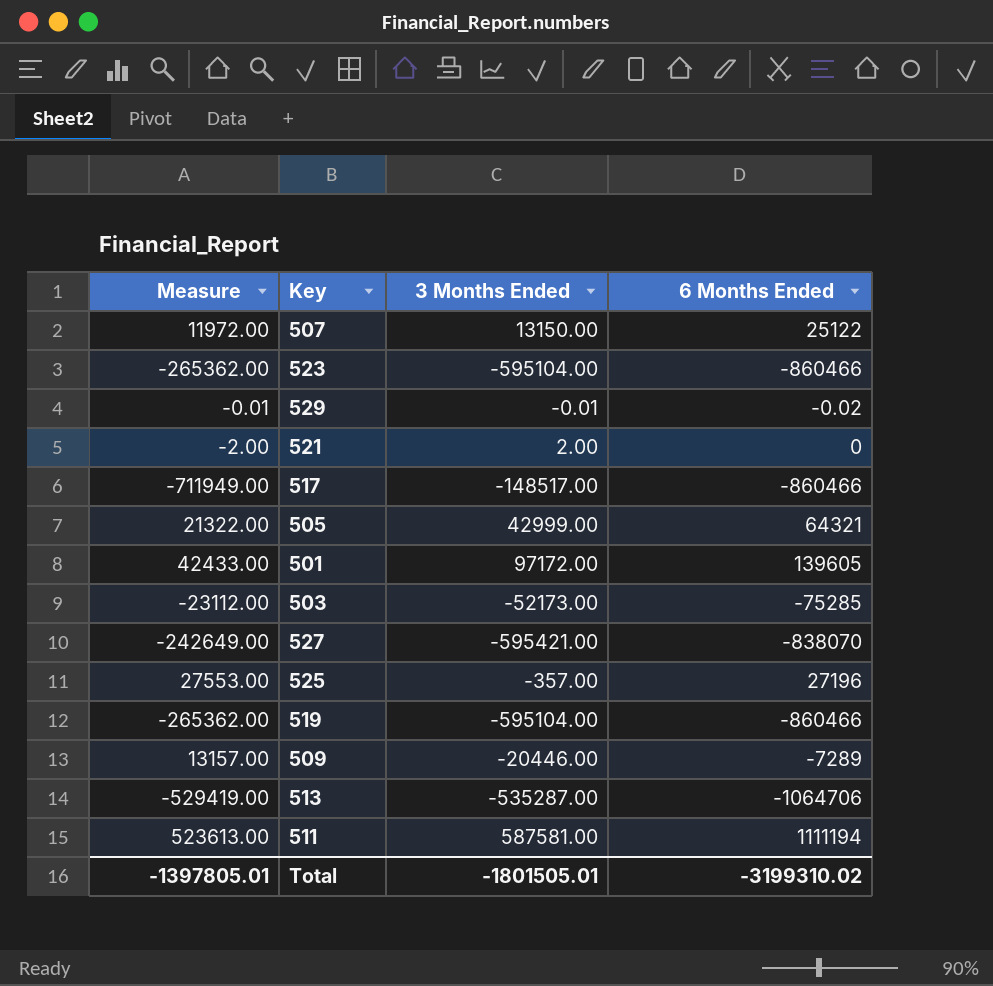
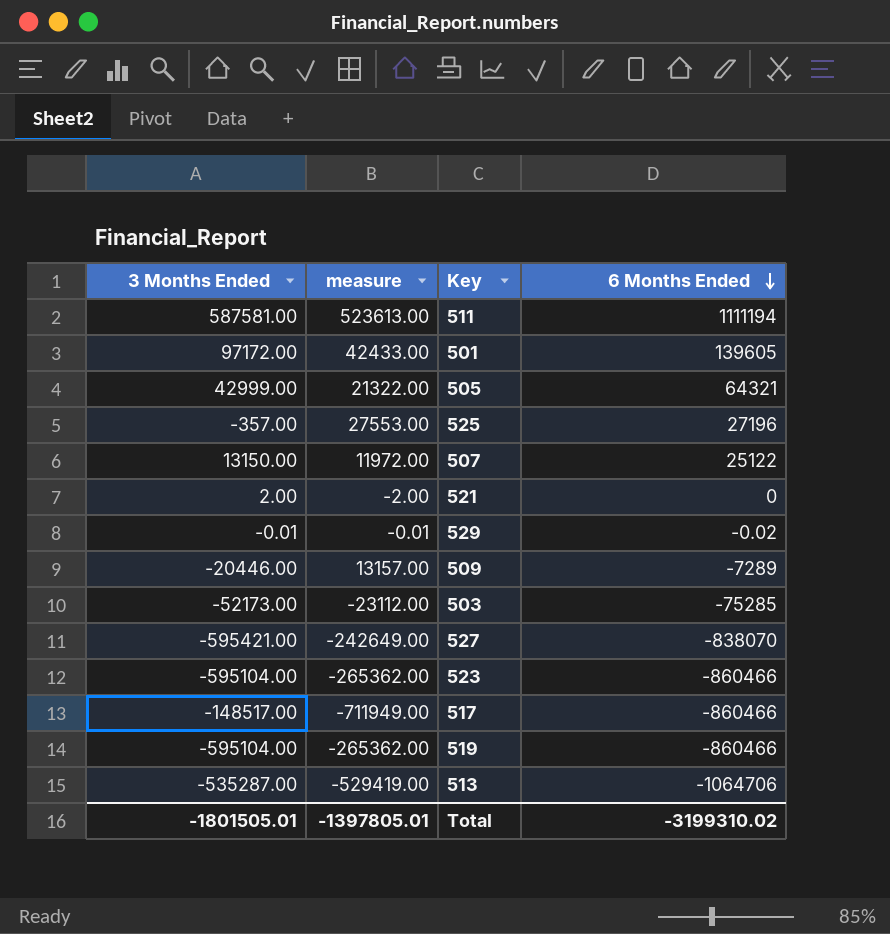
row order: none -> 6 Months Ended descending
column 3 Months Ended | position: 3 -> 1
column name: Measure -> measure

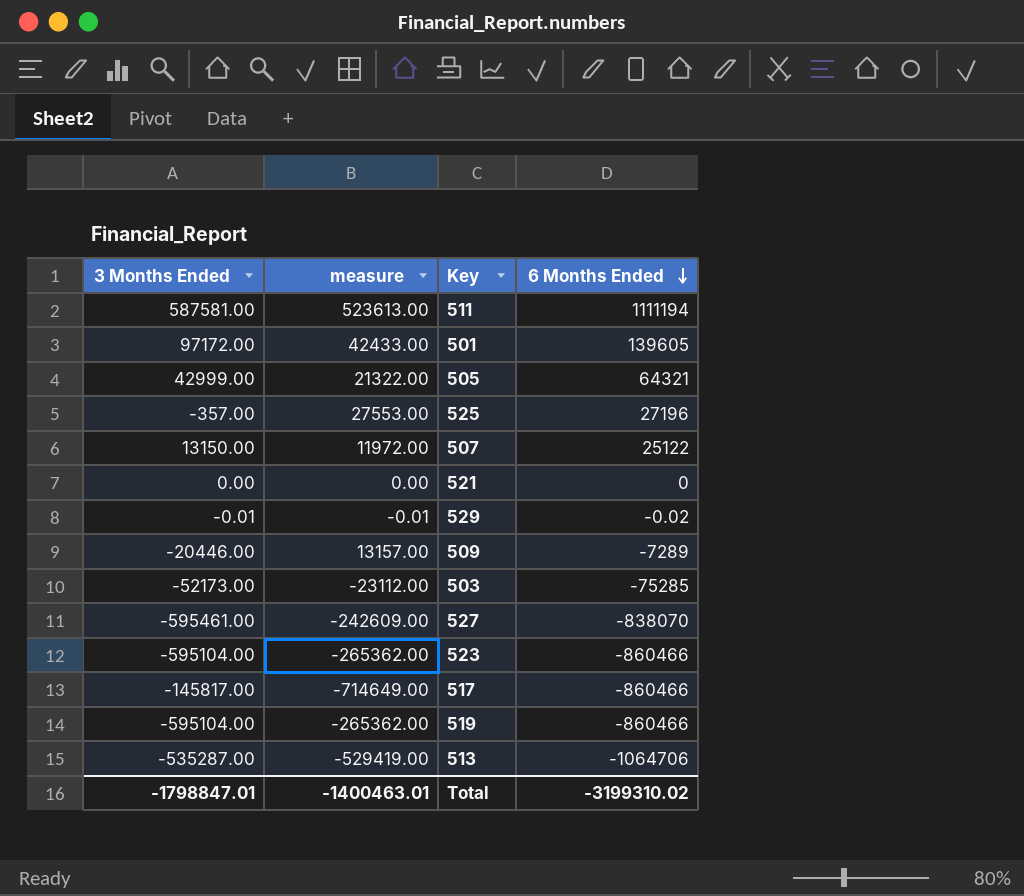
521 | 3 Months Ended: 2.00 -> 0.00
521 | measure: -2.00 -> 0.00
527 | 3 Months Ended: -595421.00 -> -595461.00
527 | measure: -242649.00 -> -242609.00
517 | 3 Months Ended: -148517.00 -> -145817.00
517 | measure: -711949.00 -> -714649.00
Total | 3 Months Ended: -1801505.01 -> -1798847.01
Total | measure: -1397805.01 -> -1400463.01

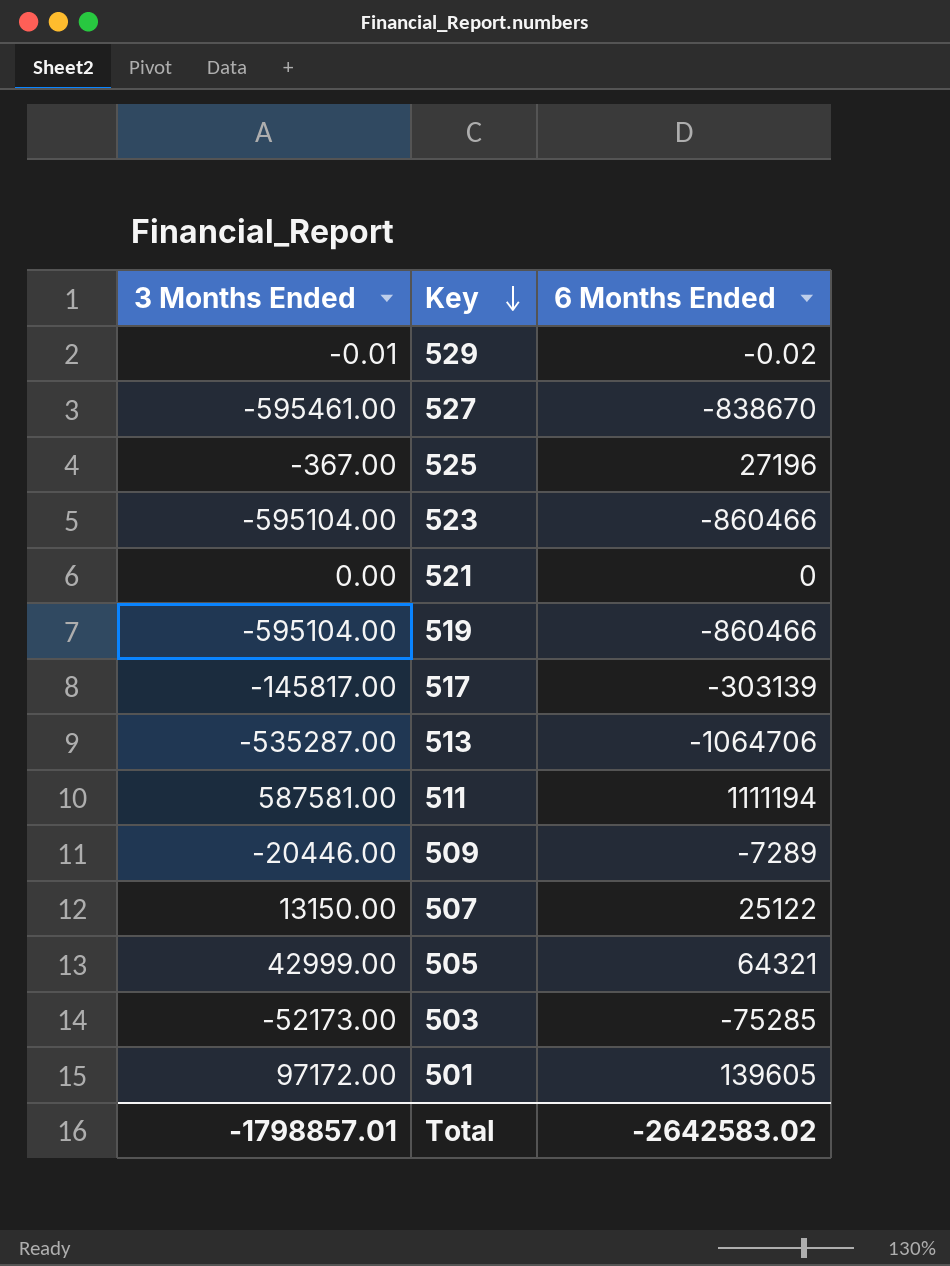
row order: 6 Months Ended descending -> Key descending
column measure | formula: [6 Months Ended] - [3 Months Ended] -> none
527 | 6 Months Ended: -838070 -> -838670
525 | 3 Months Ended: -357.00 -> -367.00
517 | 6 Months Ended: -860466 -> -303139
Total | 3 Months Ended: -1798847.01 -> -1798857.01
Total | 6 Months Ended: -3199310.02 -> -2642583.02

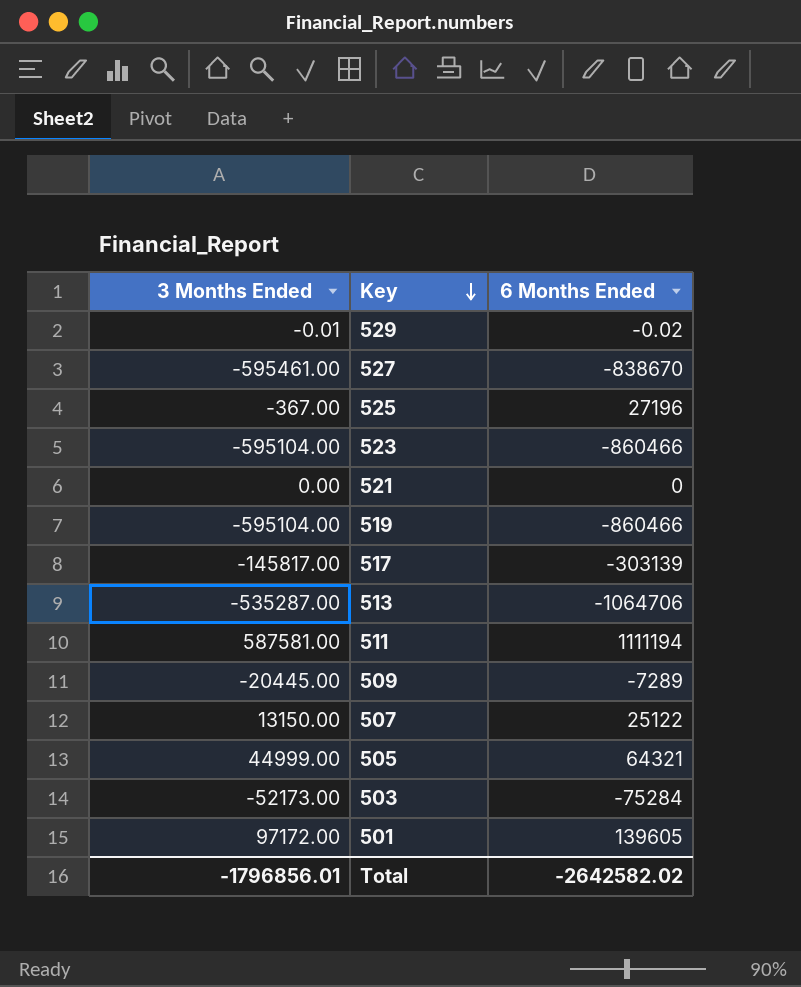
509 | 3 Months Ended: -20446.00 -> -20445.00
505 | 3 Months Ended: 42999.00 -> 44999.00
503 | 6 Months Ended: -75285 -> -75284
Total | 3 Months Ended: -1798857.01 -> -1796856.01
Total | 6 Months Ended: -2642583.02 -> -2642582.02

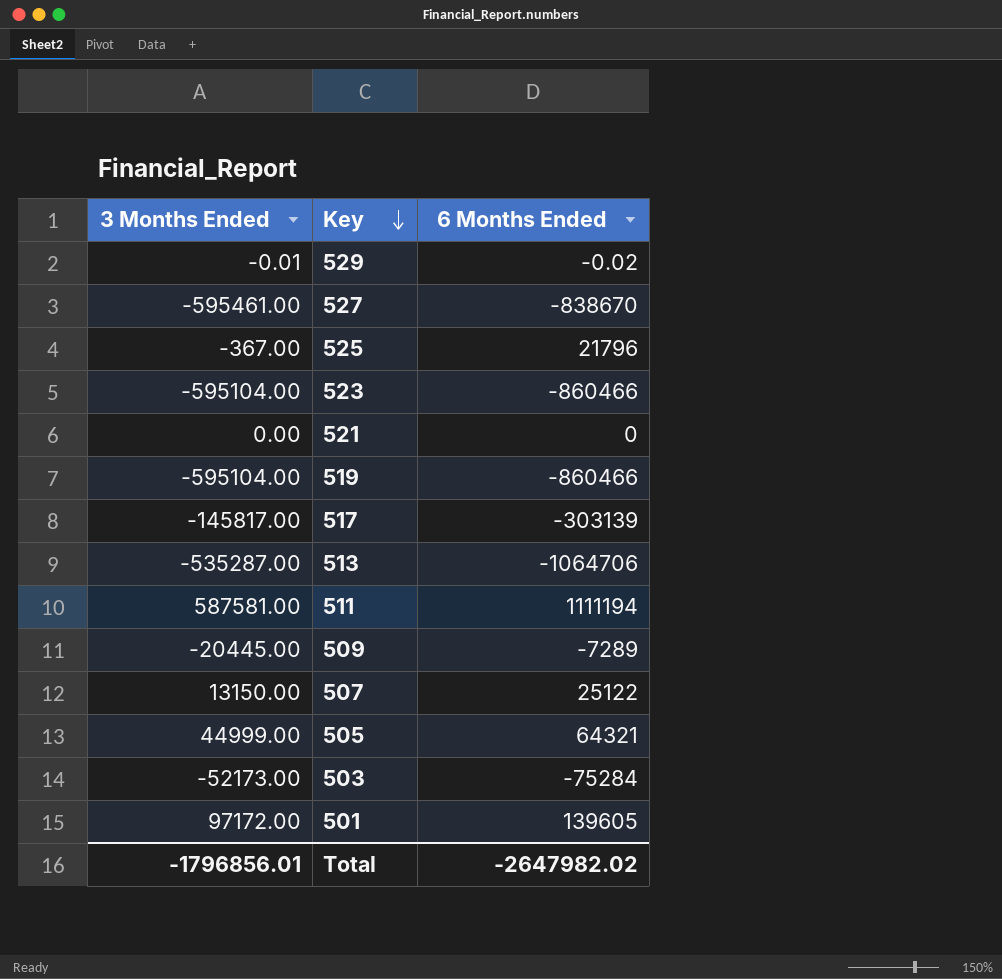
525 | 6 Months Ended: 27196 -> 21796
Total | 6 Months Ended: -2642582.02 -> -2647982.02

